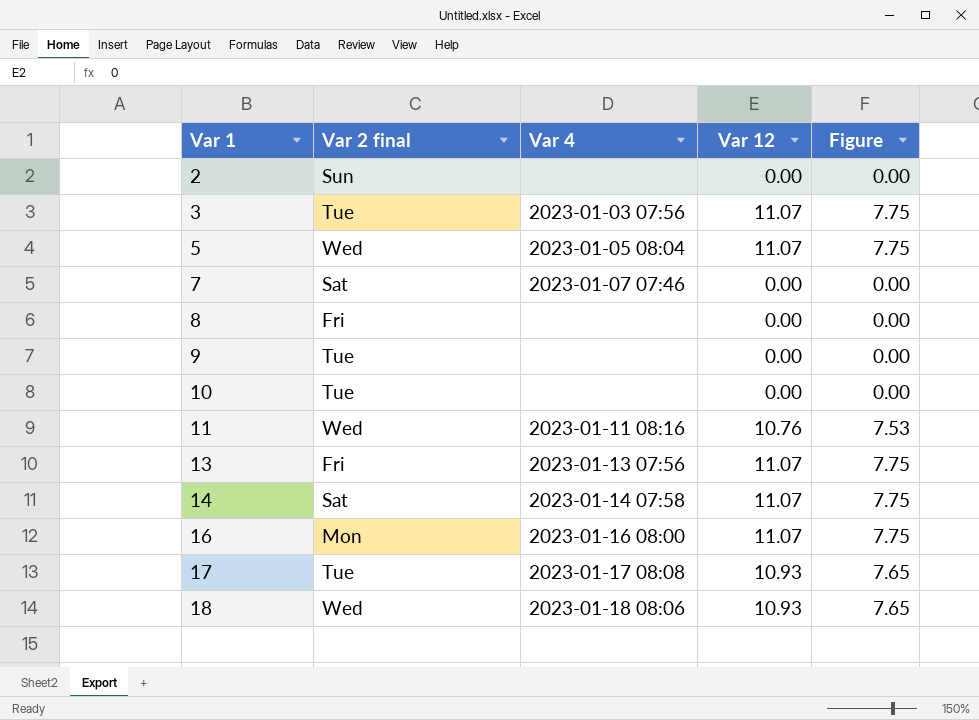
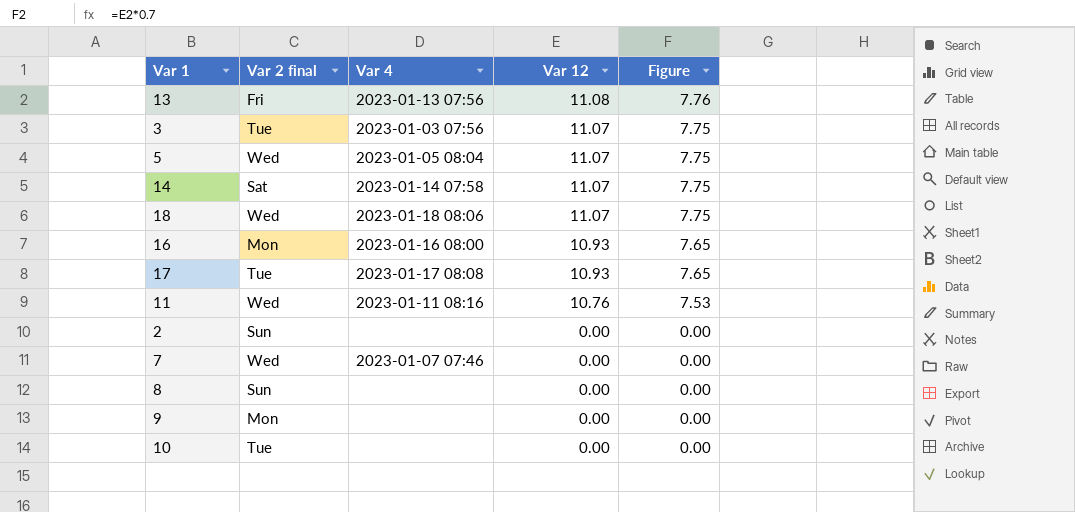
row order: Var 1 ascending -> Var 12 descending
13 | Var 12: 11.07 -> 11.08
13 | Figure: 7.75 -> 7.76
18 | Var 12: 10.93 -> 11.07
18 | Figure: 7.65 -> 7.75
16 | Var 12: 11.07 -> 10.93
16 | Figure: 7.75 -> 7.65
7 | Var 2 final: Sat -> Wed
8 | Var 2 final: Fri -> Sun
9 | Var 2 final: Tue -> Mon

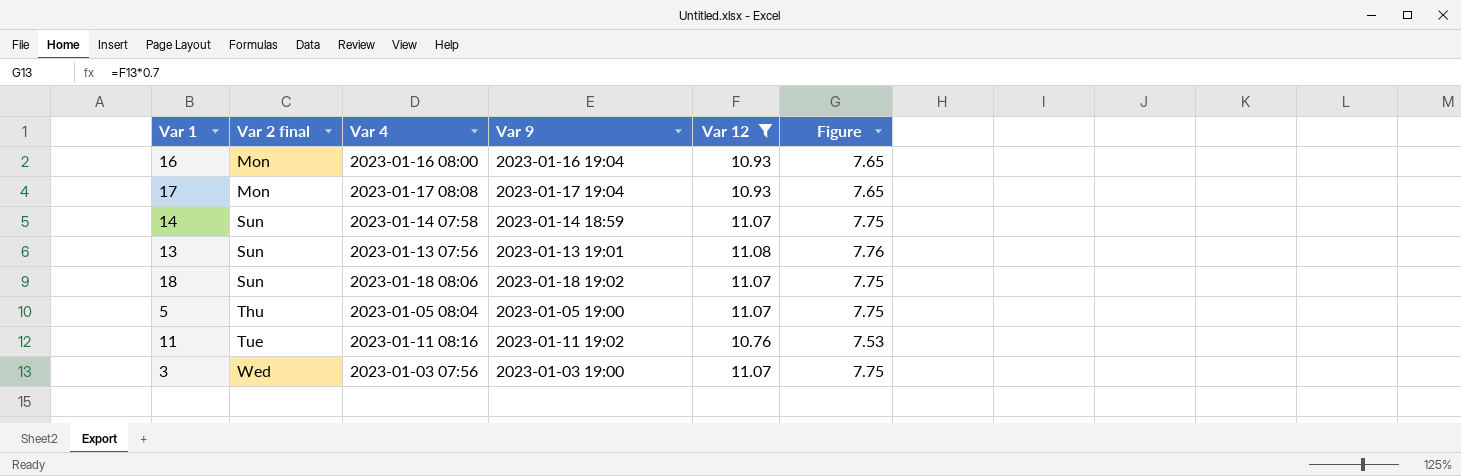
filter: none -> Var 12 != 0.00
row order: Var 12 descending -> Var 2 final ascending
column Var 9 | position: none -> 4
17 | Var 2 final: Tue -> Mon
14 | Var 2 final: Sat -> Sun
13 | Var 2 final: Fri -> Sun
18 | Var 2 final: Wed -> Sun
5 | Var 2 final: Wed -> Thu
11 | Var 2 final: Wed -> Tue
3 | Var 2 final: Tue -> Wed

